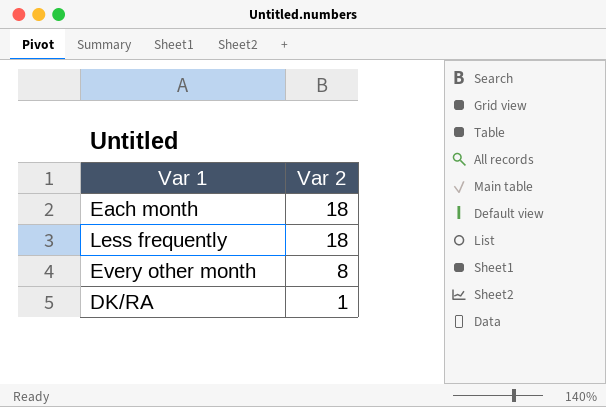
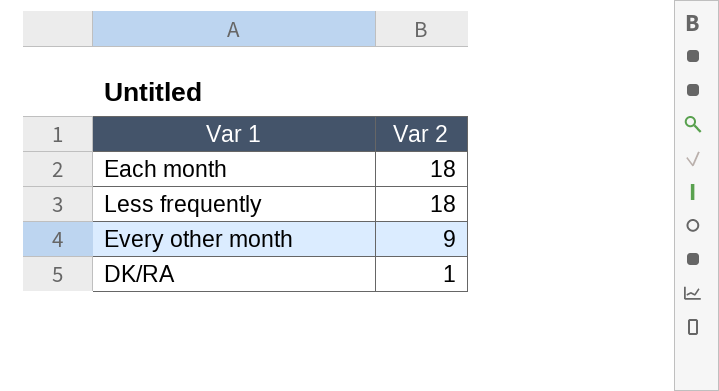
Every other month | Var 2: 8 -> 9

